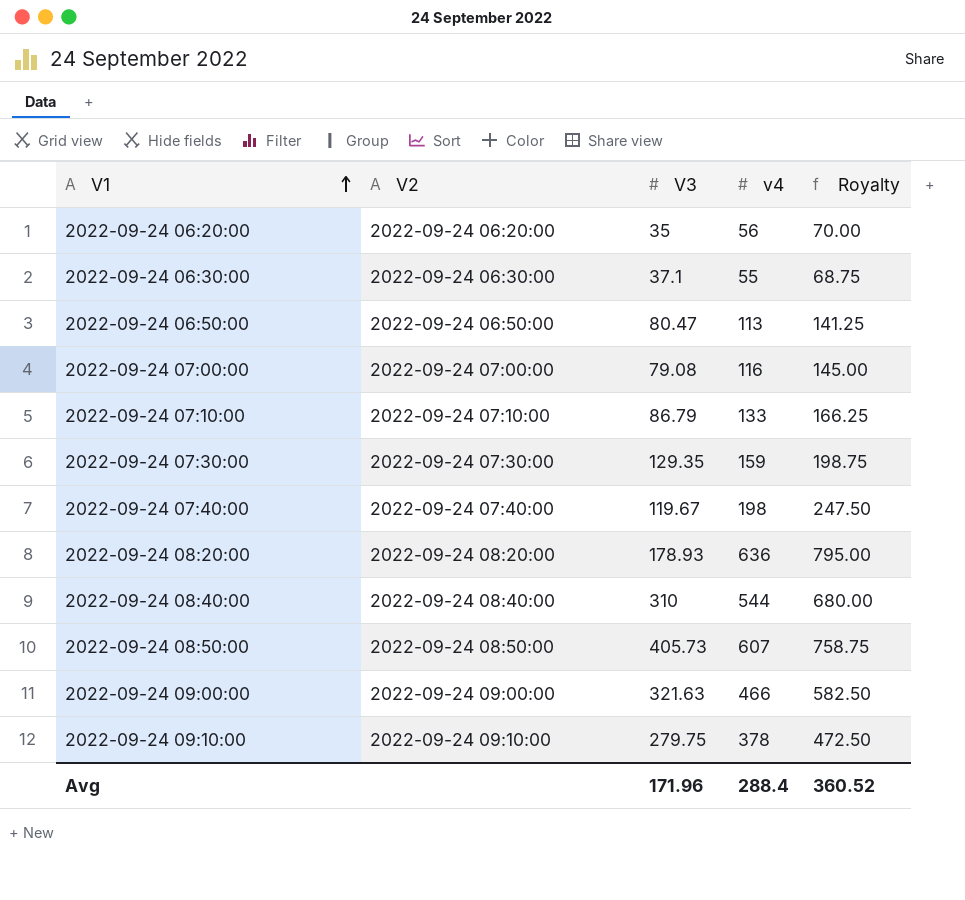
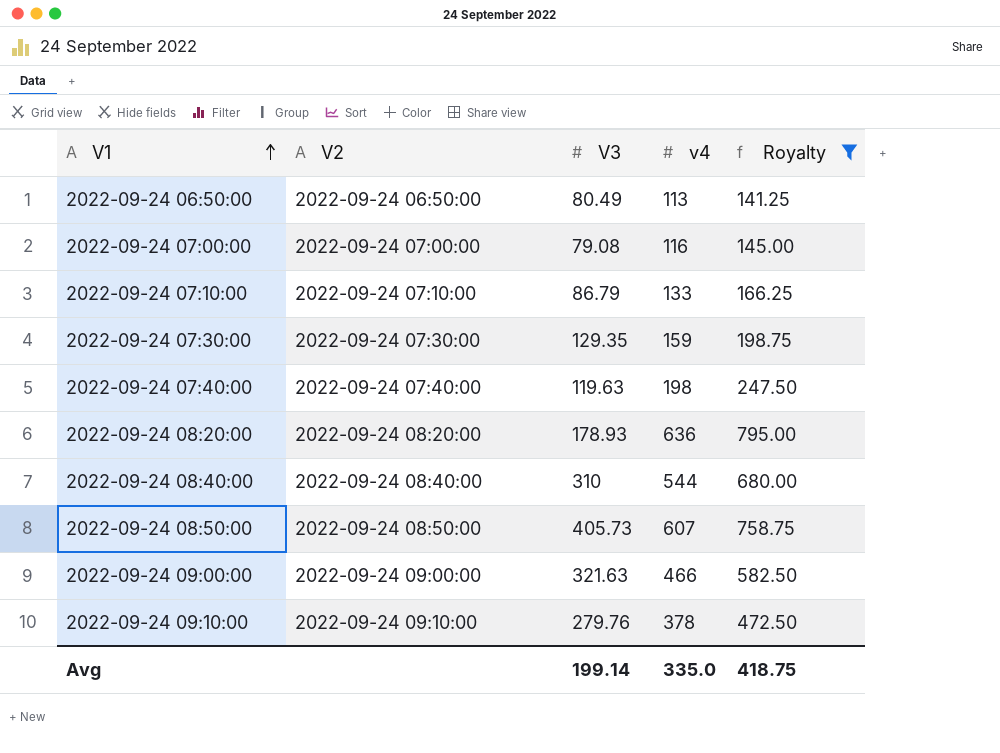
filter: none -> Royalty >= 141.25
2022-09-24 06:50:00 | V3: 80.47 -> 80.49
2022-09-24 07:40:00 | V3: 119.67 -> 119.63
2022-09-24 09:10:00 | V3: 279.75 -> 279.76
Avg | V3: 171.96 -> 199.14
Avg | v4: 288.4 -> 335.0
Avg | Royalty: 360.52 -> 418.75

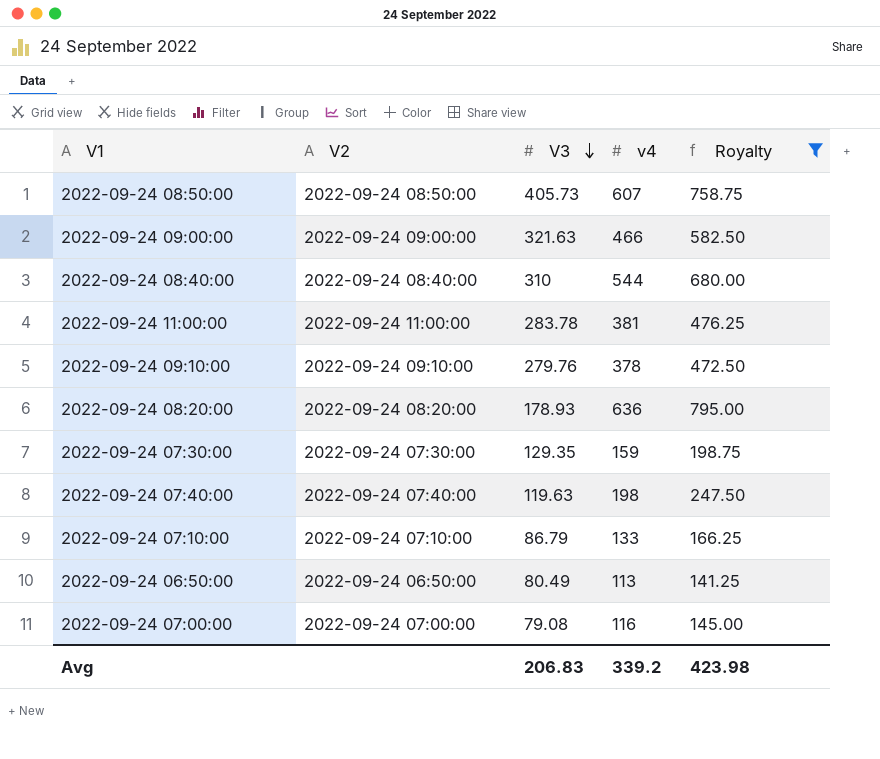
row order: V1 ascending -> V3 descending
row 2022-09-24 11:00:00: none -> 2022-09-24 11:00:00 | 283.78 | 381 | 476.25
Avg | V3: 199.14 -> 206.83
Avg | v4: 335.0 -> 339.2
Avg | Royalty: 418.75 -> 423.98

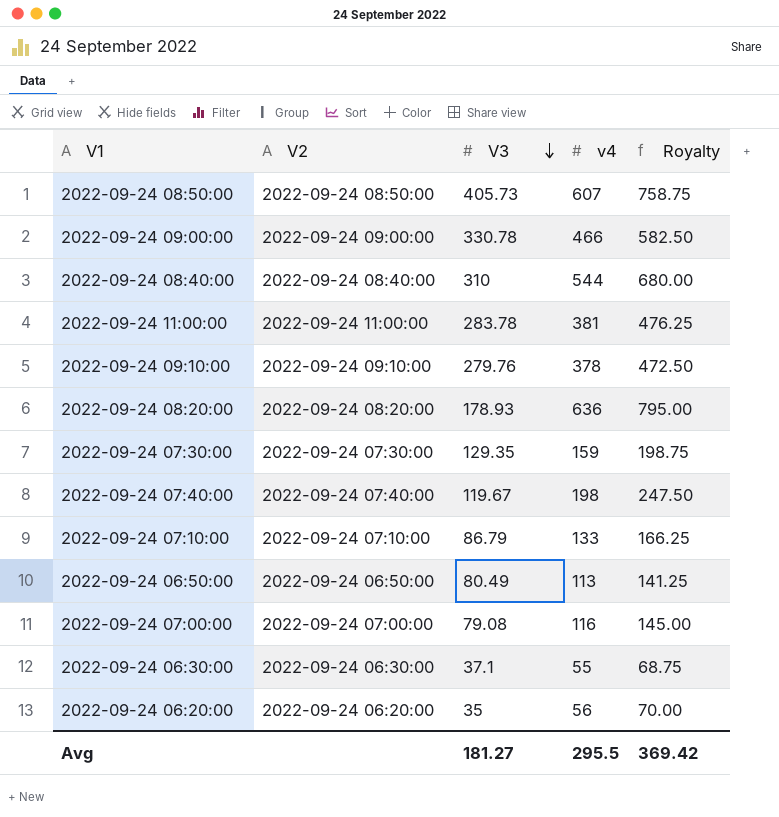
filter: Royalty >= 141.25 -> none
2022-09-24 09:00:00 | V3: 321.63 -> 330.78
2022-09-24 07:40:00 | V3: 119.63 -> 119.67
Avg | V3: 206.83 -> 181.27
Avg | v4: 339.2 -> 295.5
Avg | Royalty: 423.98 -> 369.42

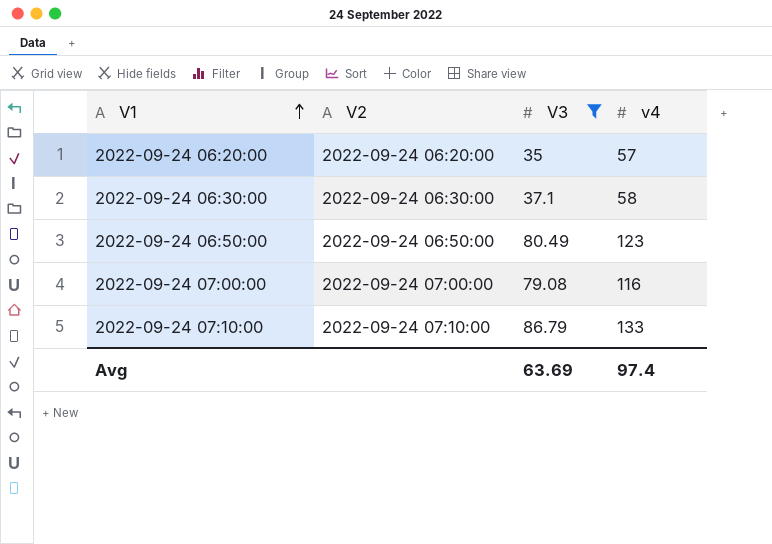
filter: none -> V3 <= 86.79
row order: V3 descending -> V1 ascending
column Royalty | formula: [v4] * 1.25 -> none
2022-09-24 06:20:00 | v4: 56 -> 57
2022-09-24 06:30:00 | v4: 55 -> 58
2022-09-24 06:50:00 | v4: 113 -> 123
Avg | V3: 181.27 -> 63.69
Avg | v4: 295.5 -> 97.4

